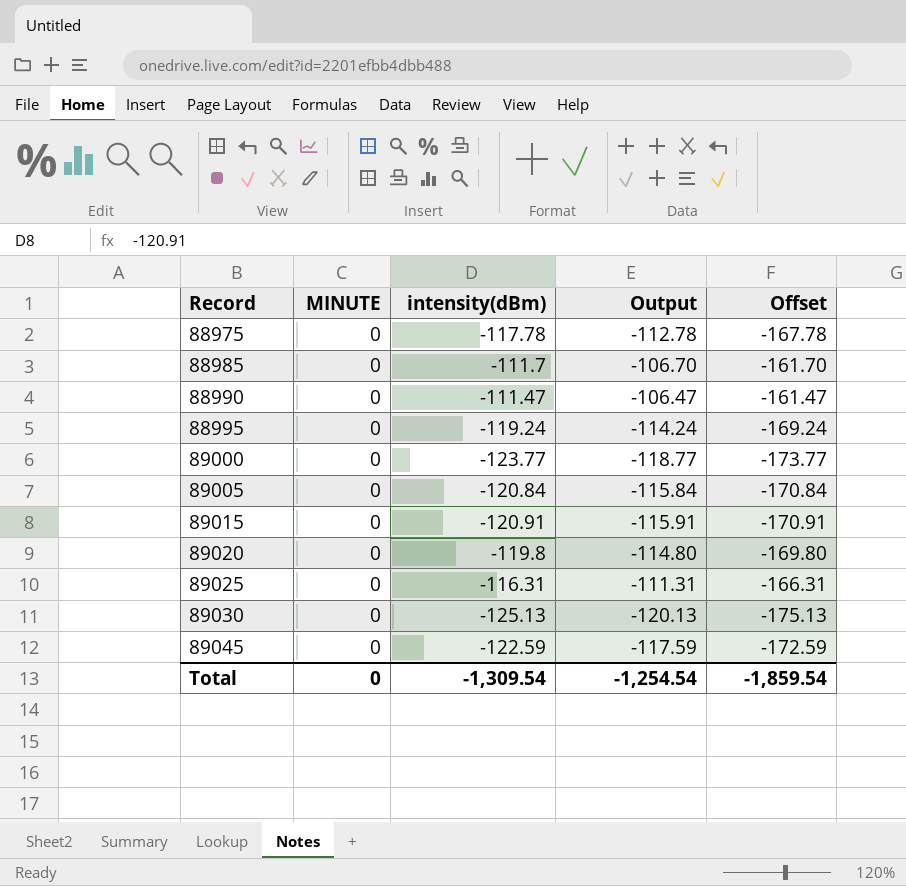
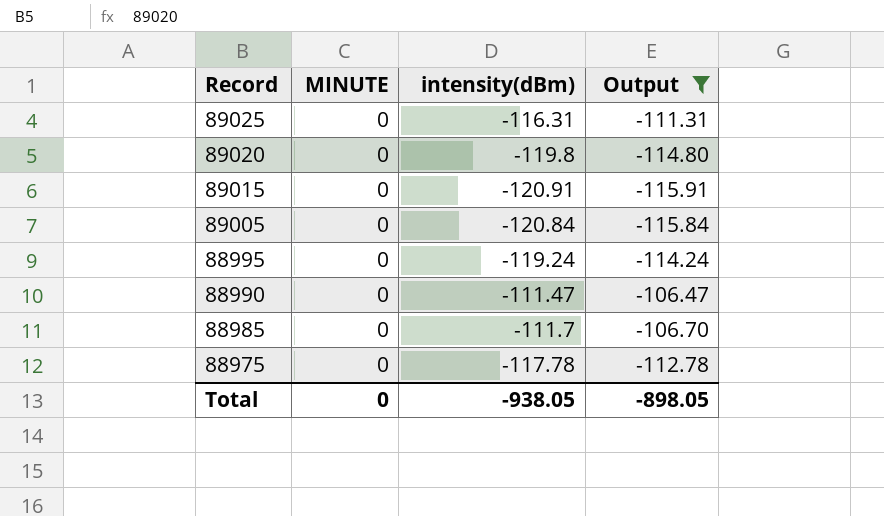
filter: none -> Output >= -115.91
row order: Record ascending -> Record descending
column Offset | formula: [intensity(dBm)] - 50 -> none
Total | intensity(dBm): -1,309.54 -> -938.05
Total | Output: -1,254.54 -> -898.05

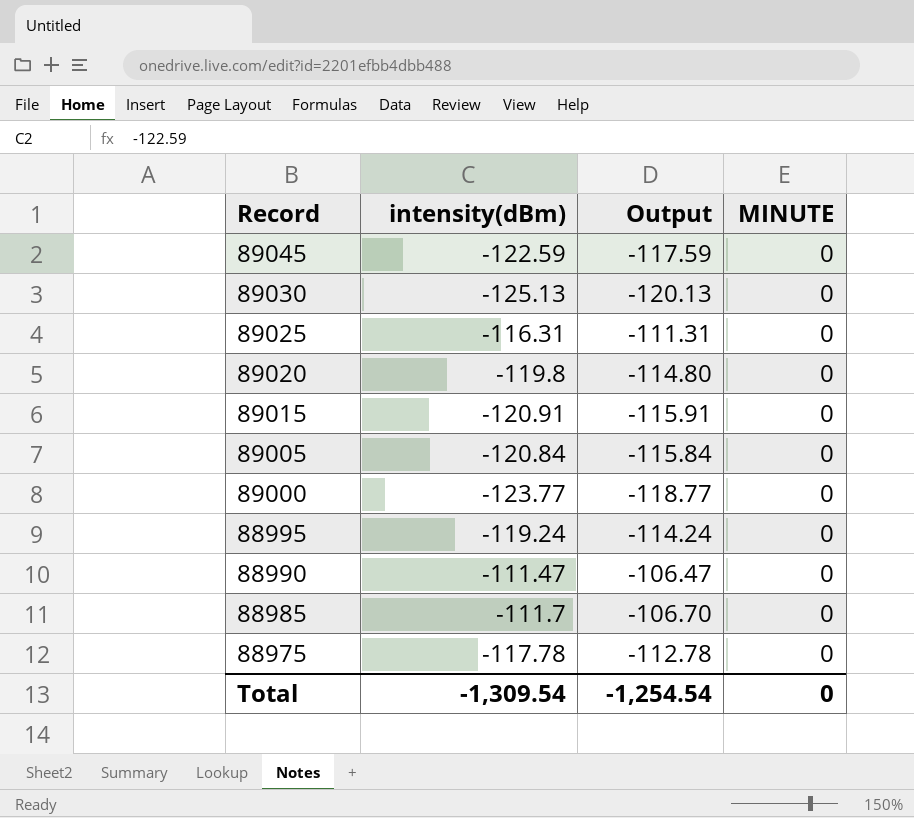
filter: Output >= -115.91 -> none
column MINUTE | position: 2 -> 4
Total | intensity(dBm): -938.05 -> -1,309.54
Total | Output: -898.05 -> -1,254.54

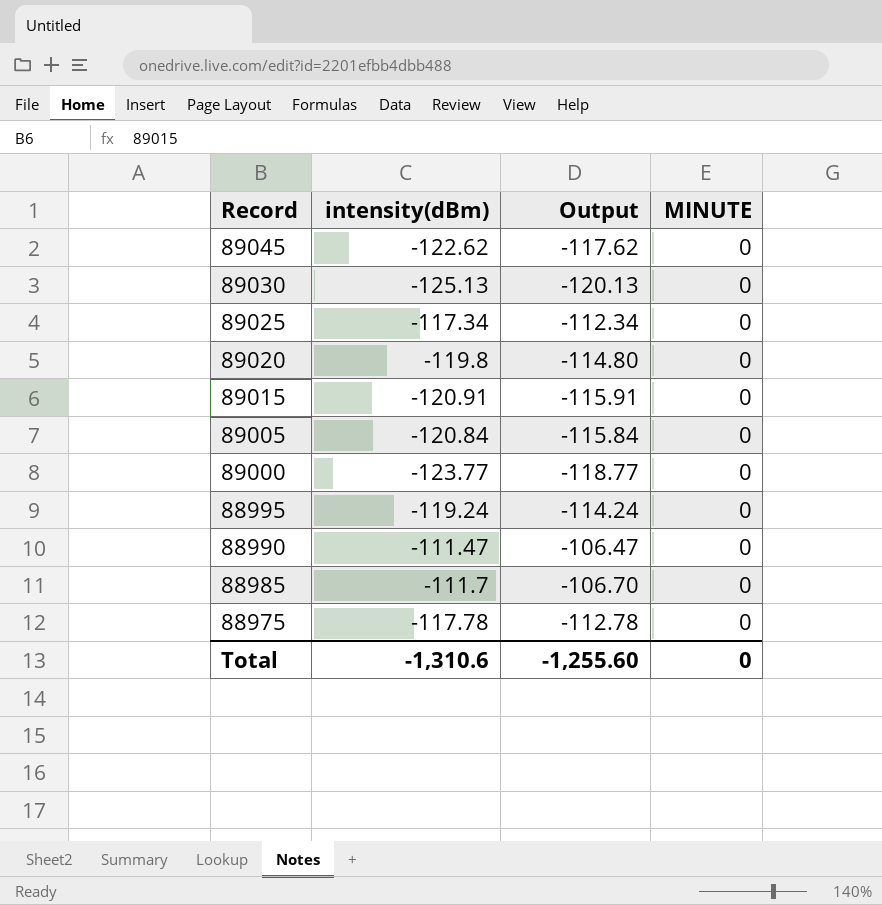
89045 | intensity(dBm): -122.59 -> -122.62
89045 | Output: -117.59 -> -117.62
89025 | intensity(dBm): -116.31 -> -117.34
89025 | Output: -111.31 -> -112.34
Total | intensity(dBm): -1,309.54 -> -1,310.6
Total | Output: -1,254.54 -> -1,255.60

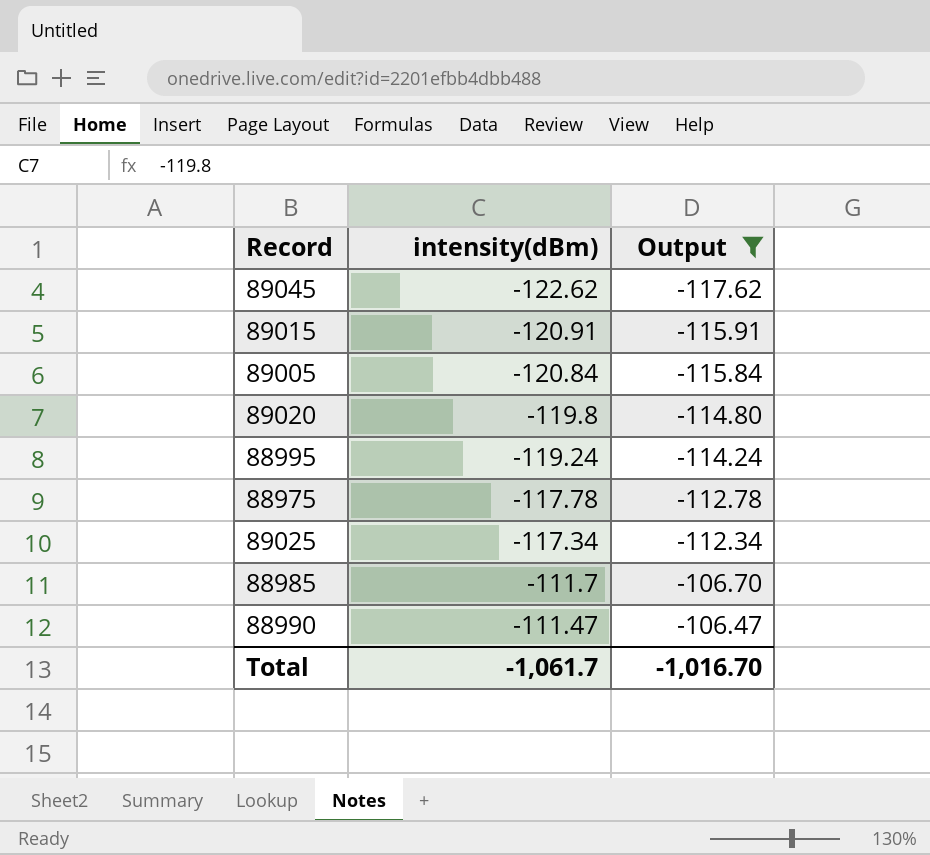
filter: none -> Output >= -117.62
row order: Record descending -> intensity(dBm) ascending
column MINUTE | position: 4 -> none
Total | intensity(dBm): -1,310.6 -> -1,061.7
Total | Output: -1,255.60 -> -1,016.70

